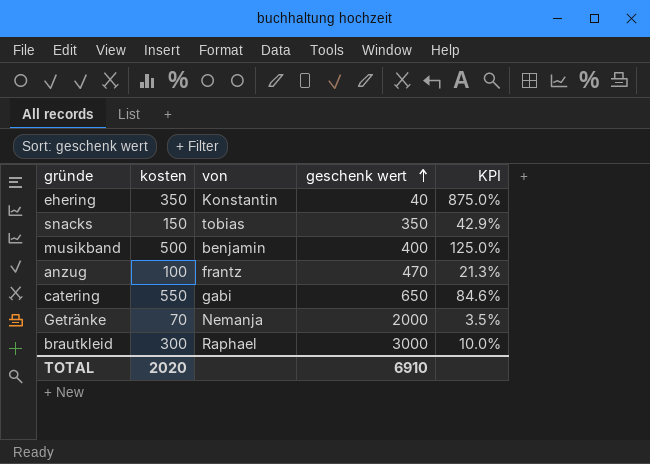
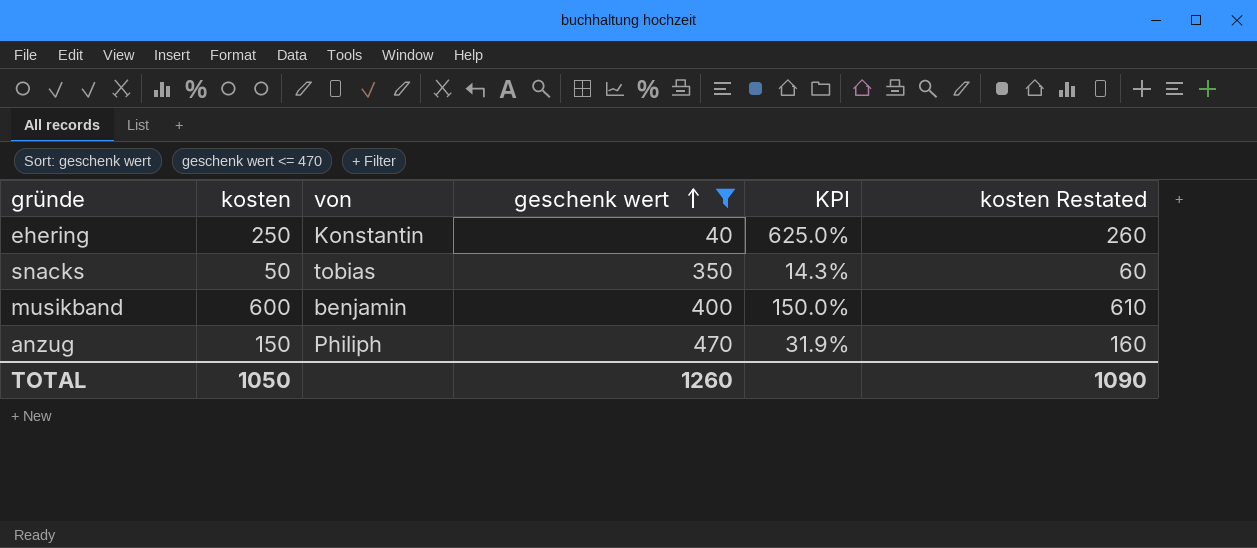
filter: none -> geschenk wert <= 470
column kosten Restated | formula: none -> [kosten] + 10
ehering | kosten: 350 -> 250
ehering | KPI: 875.0% -> 625.0%
snacks | kosten: 150 -> 50
snacks | KPI: 42.9% -> 14.3%
musikband | kosten: 500 -> 600
musikband | KPI: 125.0% -> 150.0%
anzug | kosten: 100 -> 150
anzug | von: frantz -> Philiph
anzug | KPI: 21.3% -> 31.9%
TOTAL | kosten: 2020 -> 1050
TOTAL | geschenk wert: 6910 -> 1260

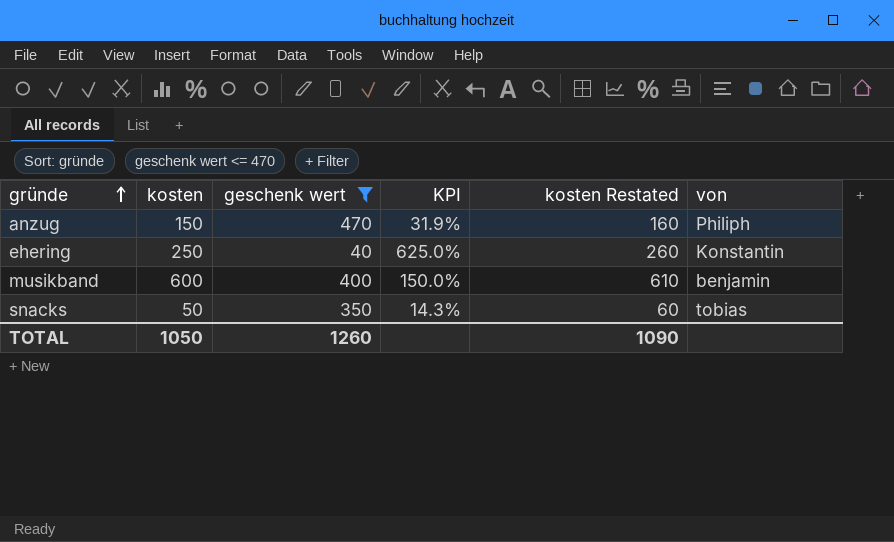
row order: geschenk wert ascending -> gründe ascending
column von | position: 3 -> 6

